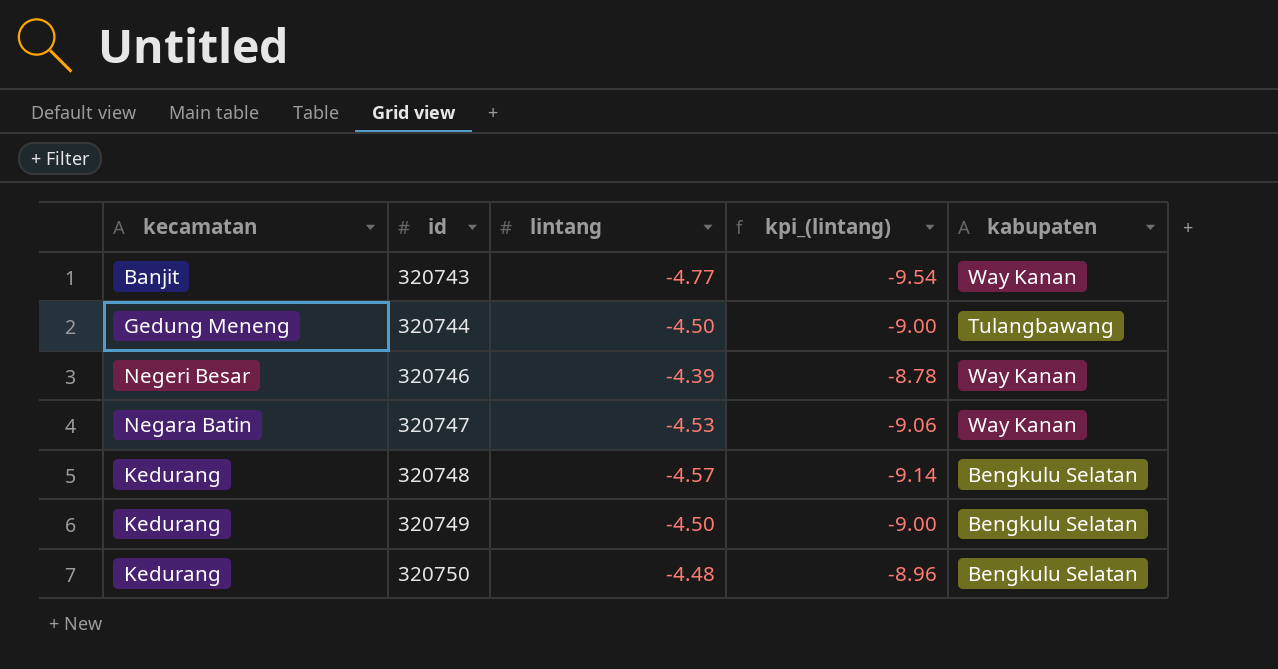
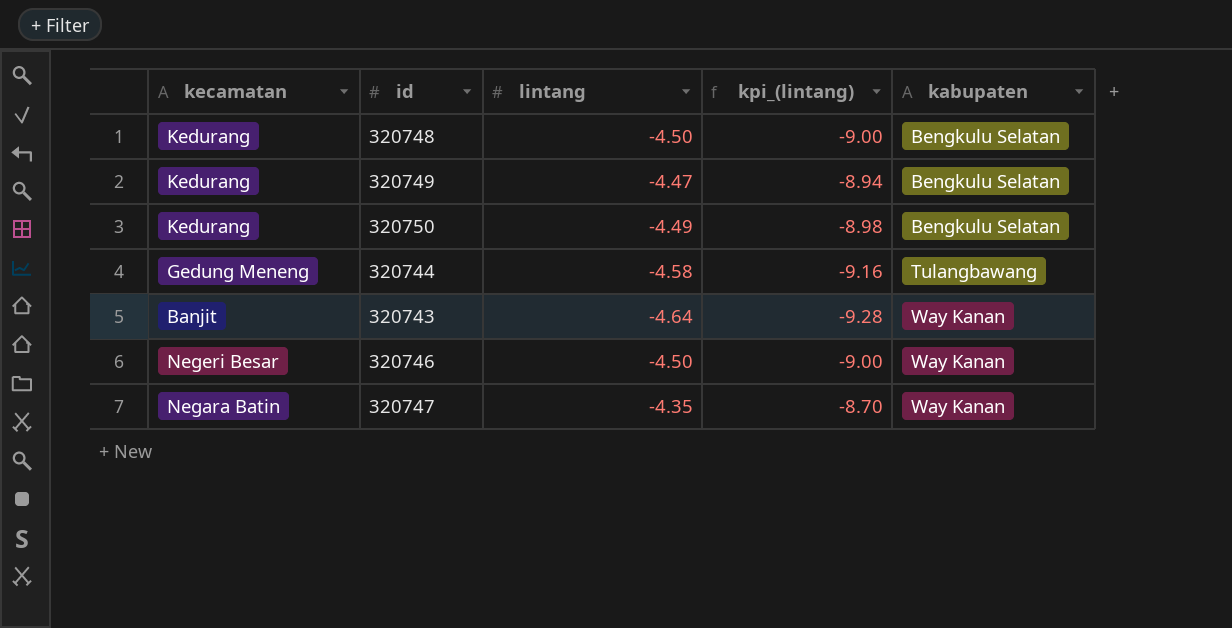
row order: id ascending -> kabupaten ascending
320748 | lintang: -4.57 -> -4.50
320748 | kpi_(lintang): -9.14 -> -9.00
320749 | lintang: -4.50 -> -4.47
320749 | kpi_(lintang): -9.00 -> -8.94
320750 | lintang: -4.48 -> -4.49
320750 | kpi_(lintang): -8.96 -> -8.98
320744 | lintang: -4.50 -> -4.58
320744 | kpi_(lintang): -9.00 -> -9.16
320743 | lintang: -4.77 -> -4.64
320743 | kpi_(lintang): -9.54 -> -9.28
320746 | lintang: -4.39 -> -4.50
320746 | kpi_(lintang): -8.78 -> -9.00
320747 | lintang: -4.53 -> -4.35
320747 | kpi_(lintang): -9.06 -> -8.70

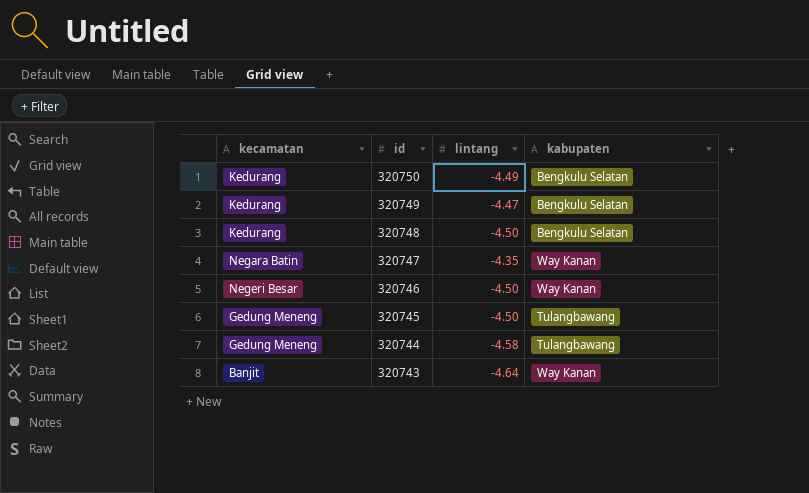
row order: kabupaten ascending -> id descending
column kpi_(lintang) | formula: [lintang] * 2 -> none
row 320745: none -> Gedung Meneng | -4.50 | Tulangbawang

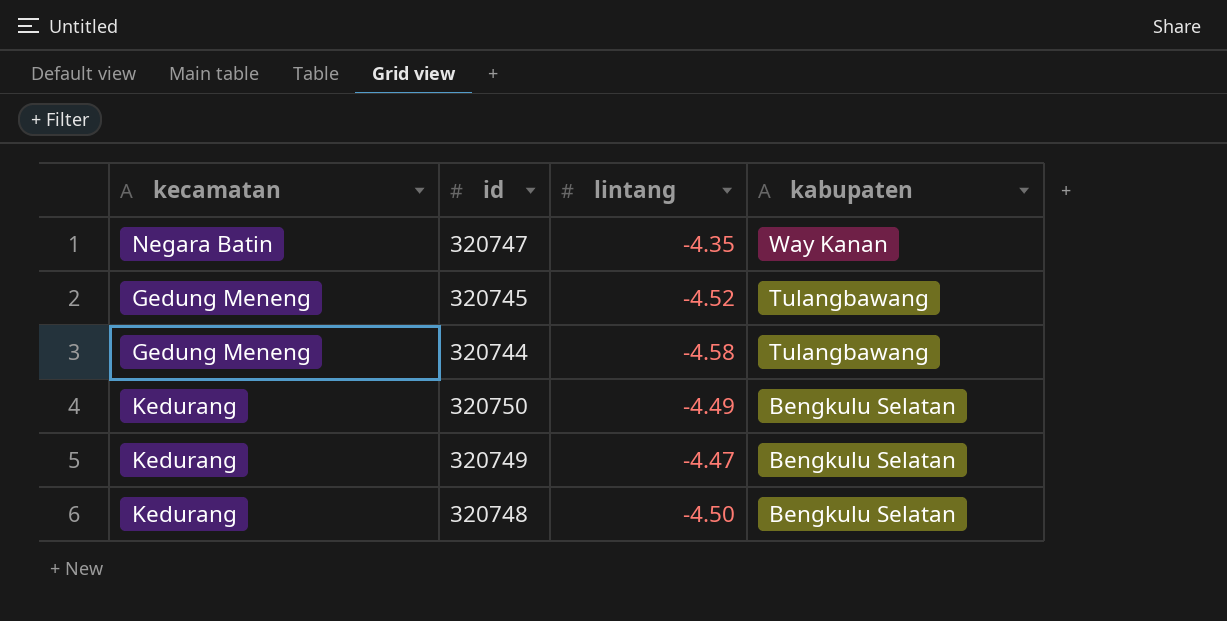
row order: id descending -> kabupaten descending
row 320746: Negeri Besar | -4.50 | Way Kanan -> none
row 320743: Banjit | -4.64 | Way Kanan -> none
320745 | lintang: -4.50 -> -4.52

